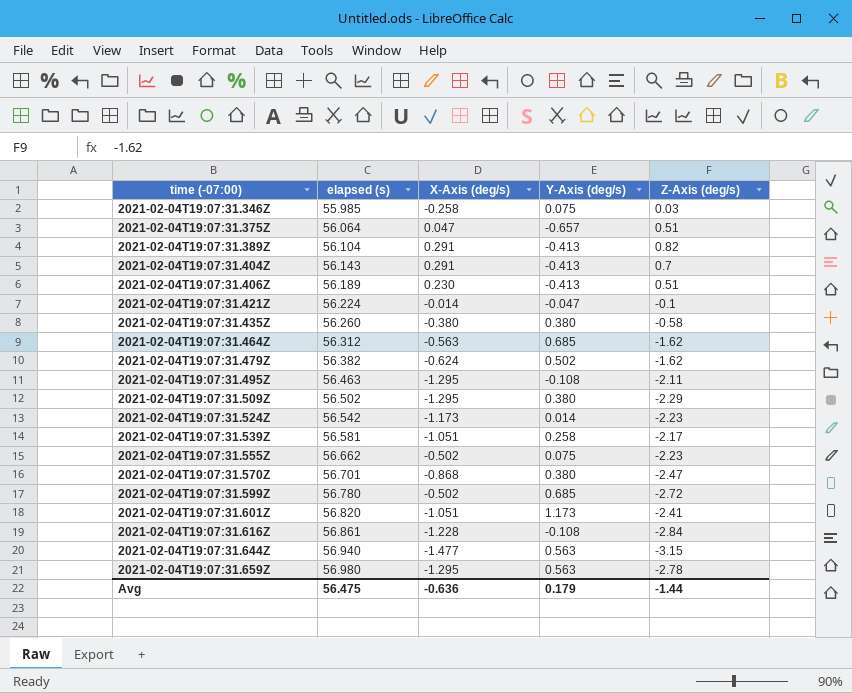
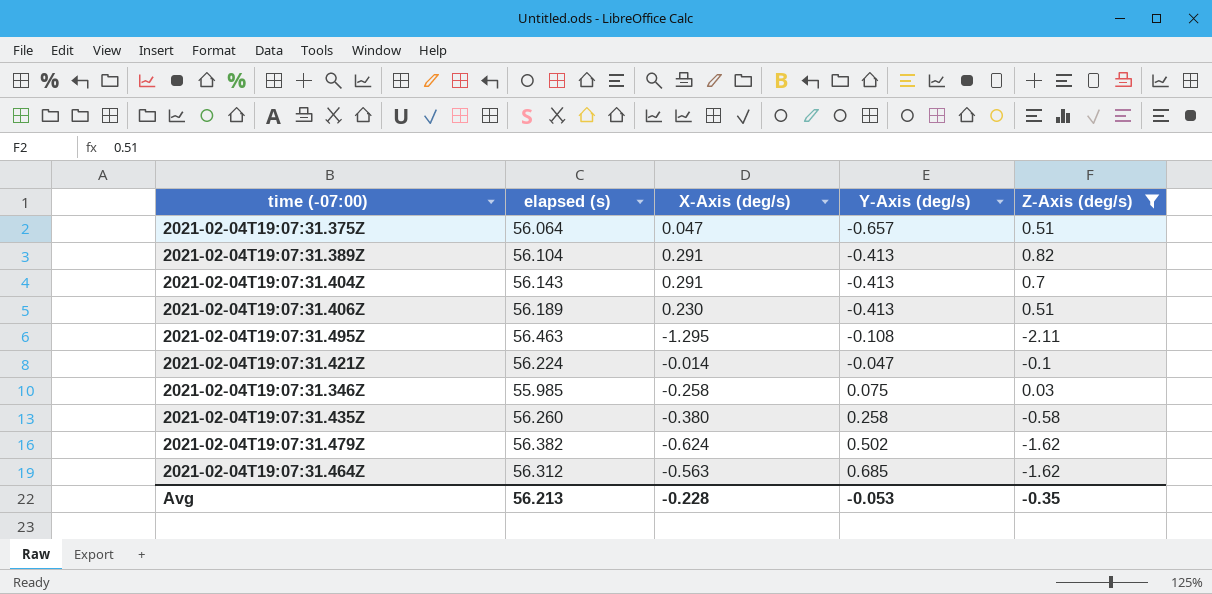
filter: none -> Z-Axis (deg/s) >= -2.11
row order: time (-07:00) ascending -> Y-Axis (deg/s) ascending
2021-02-04T19:07:31.435Z | Y-Axis (deg/s): 0.380 -> 0.258
Avg | elapsed (s): 56.475 -> 56.213
Avg | X-Axis (deg/s): -0.636 -> -0.228
Avg | Y-Axis (deg/s): 0.179 -> -0.053
Avg | Z-Axis (deg/s): -1.44 -> -0.35

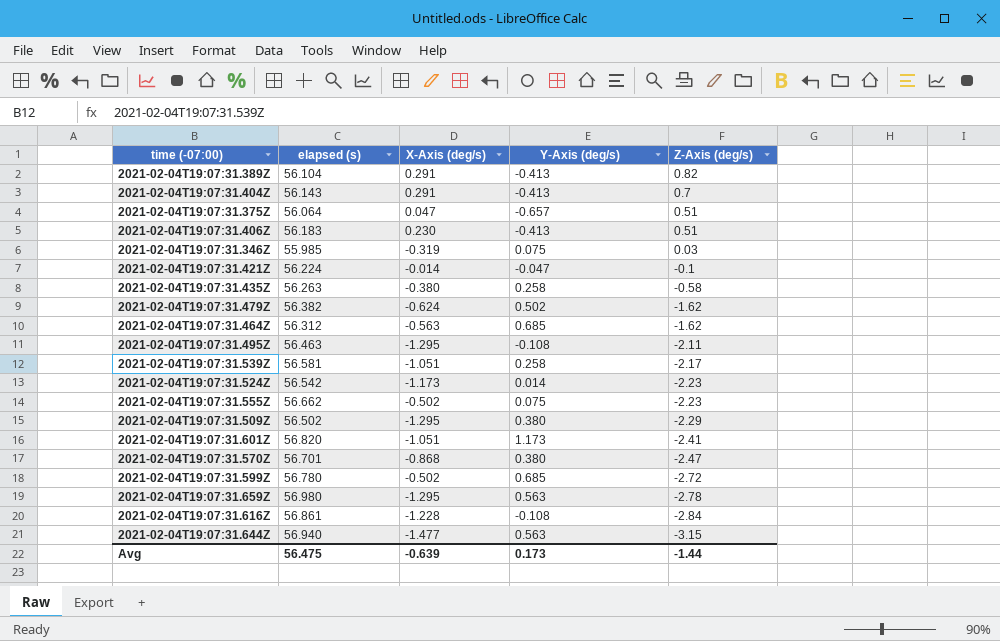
filter: Z-Axis (deg/s) >= -2.11 -> none
row order: Y-Axis (deg/s) ascending -> Z-Axis (deg/s) descending
2021-02-04T19:07:31.406Z | elapsed (s): 56.189 -> 56.183
2021-02-04T19:07:31.346Z | X-Axis (deg/s): -0.258 -> -0.319
2021-02-04T19:07:31.435Z | elapsed (s): 56.260 -> 56.263
Avg | elapsed (s): 56.213 -> 56.475
Avg | X-Axis (deg/s): -0.228 -> -0.639
Avg | Y-Axis (deg/s): -0.053 -> 0.173
Avg | Z-Axis (deg/s): -0.35 -> -1.44

